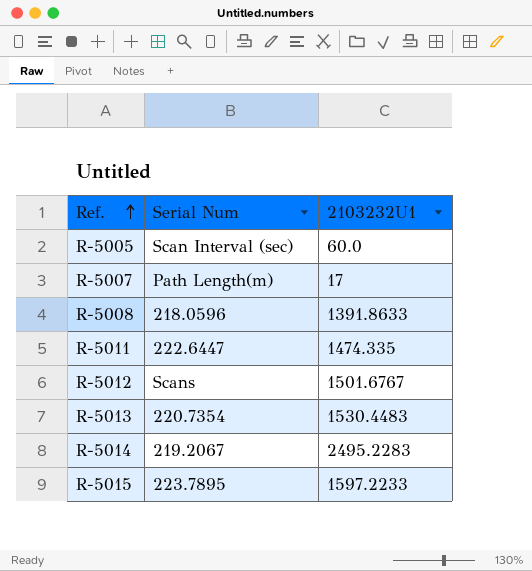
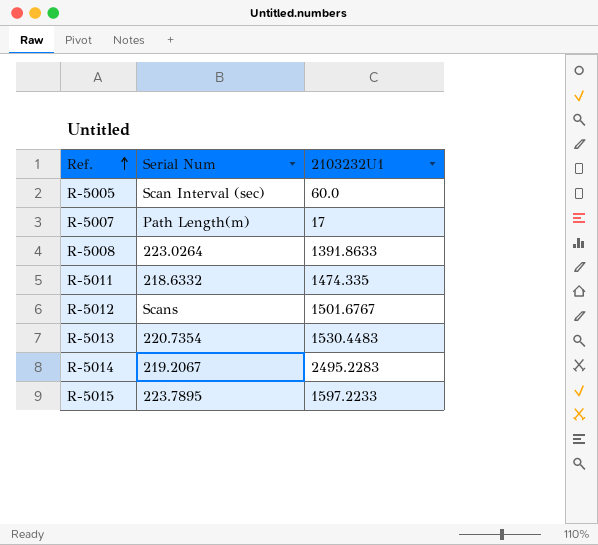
R-5008 | Serial Num: 218.0596 -> 223.0264
R-5011 | Serial Num: 222.6447 -> 218.6332

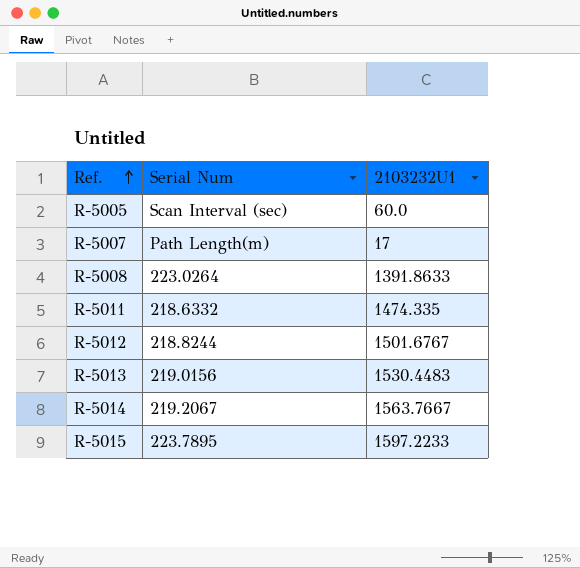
R-5012 | Serial Num: Scans -> 218.8244
R-5013 | Serial Num: 220.7354 -> 219.0156
R-5014 | 2103232U1: 2495.2283 -> 1563.7667

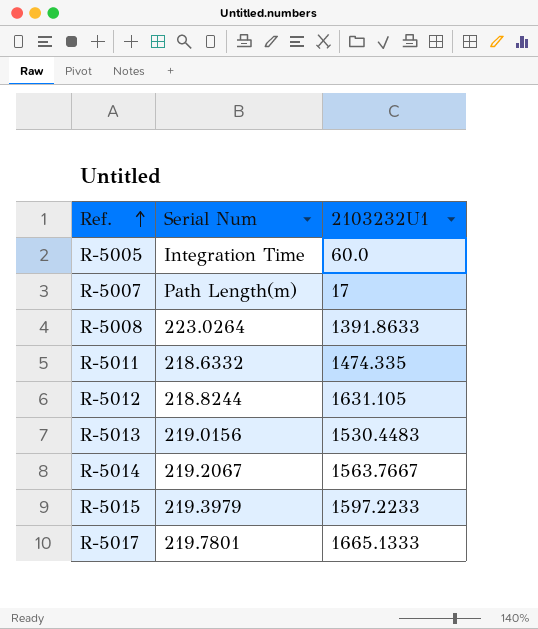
R-5005 | Serial Num: Scan Interval (sec) -> Integration Time
R-5012 | 2103232U1: 1501.6767 -> 1631.105
R-5015 | Serial Num: 223.7895 -> 219.3979
row R-5017: none -> 219.7801 | 1665.1333

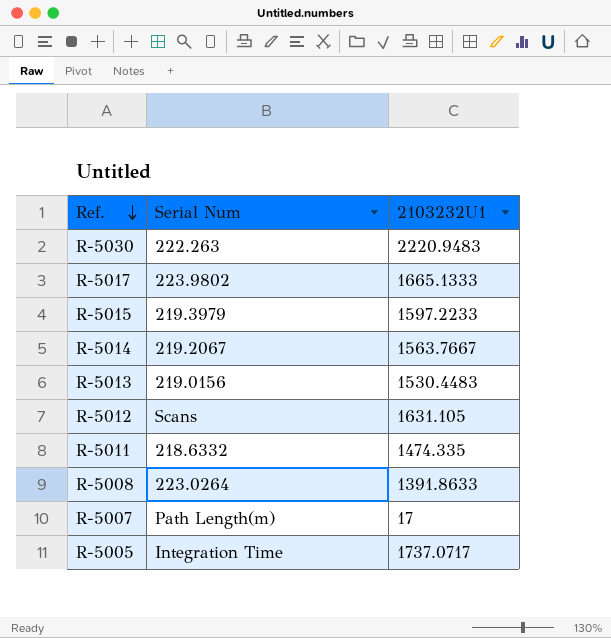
row order: Ref. ascending -> Ref. descending
row R-5030: none -> 222.263 | 2220.9483
R-5017 | Serial Num: 219.7801 -> 223.9802
R-5012 | Serial Num: 218.8244 -> Scans
R-5005 | 2103232U1: 60.0 -> 1737.0717

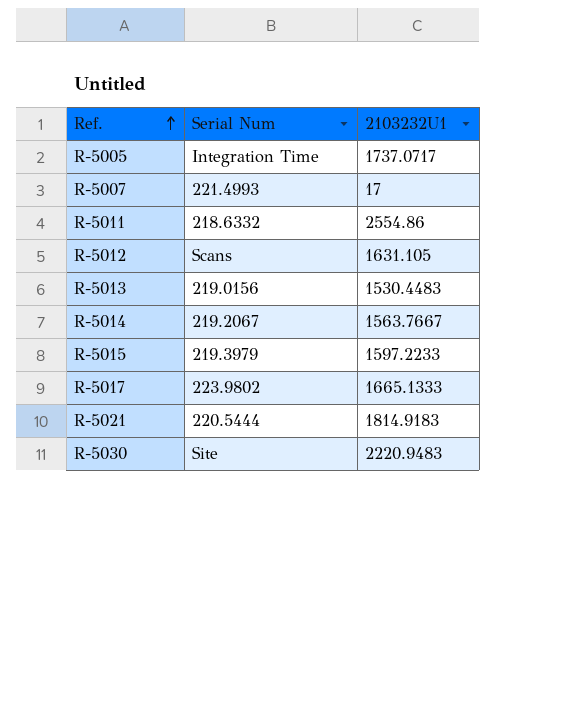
row order: Ref. descending -> Ref. ascending
row R-5008: 223.0264 | 1391.8633 -> none
R-5007 | Serial Num: Path Length(m) -> 221.4993
R-5011 | 2103232U1: 1474.335 -> 2554.86
row R-5021: none -> 220.5444 | 1814.9183
R-5030 | Serial Num: 222.263 -> Site

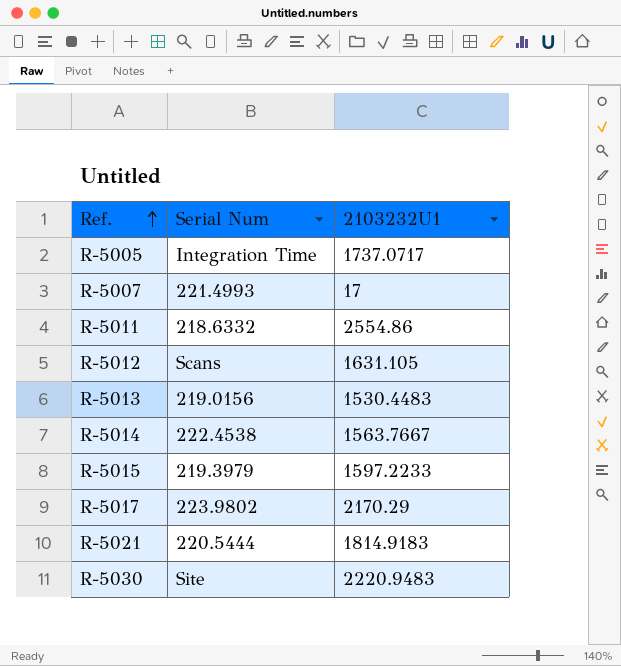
R-5014 | Serial Num: 219.2067 -> 222.4538
R-5017 | 2103232U1: 1665.1333 -> 2170.29

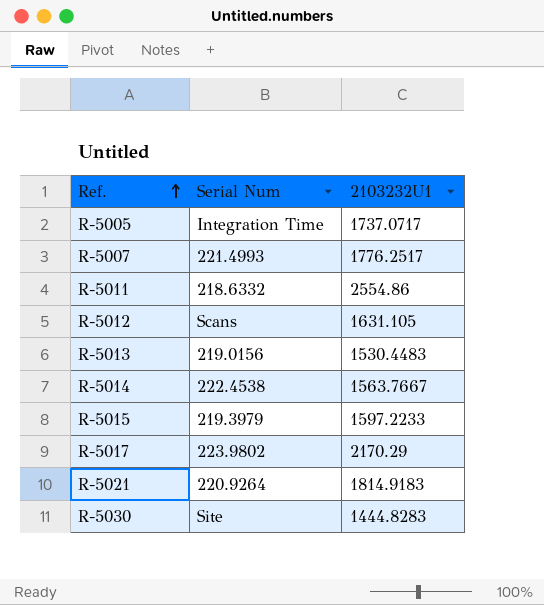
R-5007 | 2103232U1: 17 -> 1776.2517
R-5021 | Serial Num: 220.5444 -> 220.9264
R-5030 | 2103232U1: 2220.9483 -> 1444.8283

